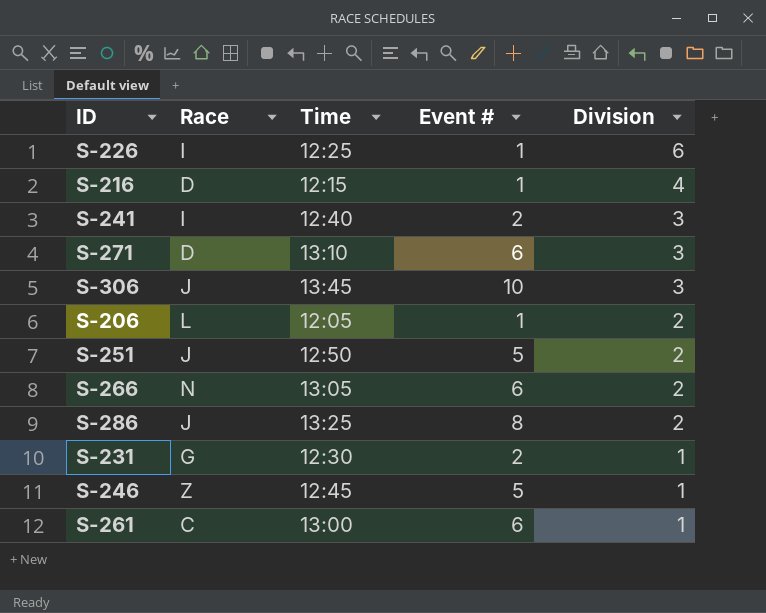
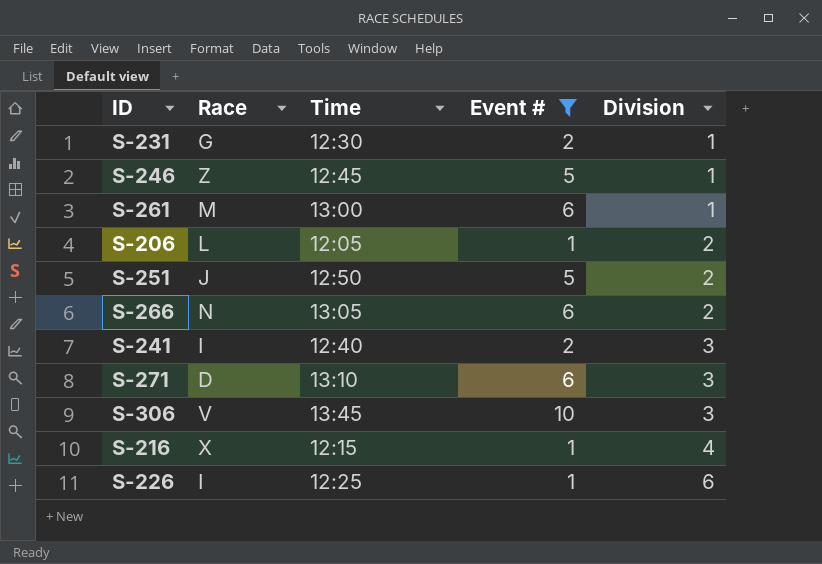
filter: none -> Event # != 8
row order: Division descending -> Division ascending
S-261 | Race: C -> M
S-306 | Race: J -> V
S-216 | Race: D -> X

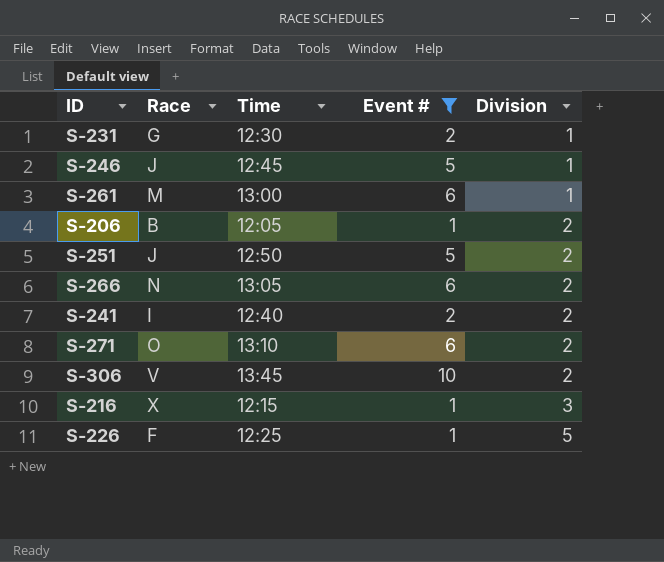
S-246 | Race: Z -> J
S-206 | Race: L -> B
S-241 | Division: 3 -> 2
S-271 | Race: D -> O
S-271 | Division: 3 -> 2
S-306 | Division: 3 -> 2
S-216 | Division: 4 -> 3
S-226 | Race: I -> F
S-226 | Division: 6 -> 5

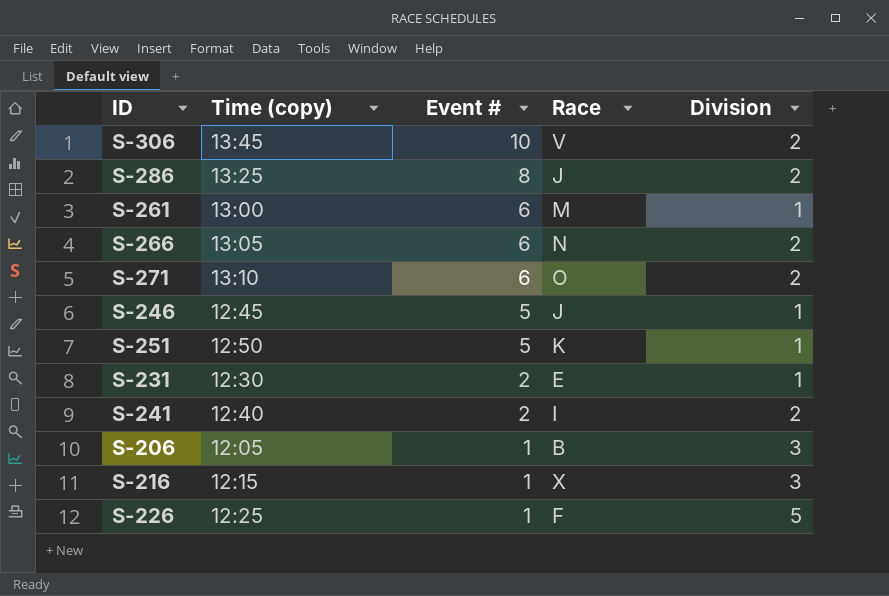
filter: Event # != 8 -> none
row order: Division ascending -> Event # descending
column name: Time -> Time (copy)
column Race | position: 2 -> 4
S-251 | Race: J -> K
S-251 | Division: 2 -> 1
S-231 | Race: G -> E
S-206 | Division: 2 -> 3

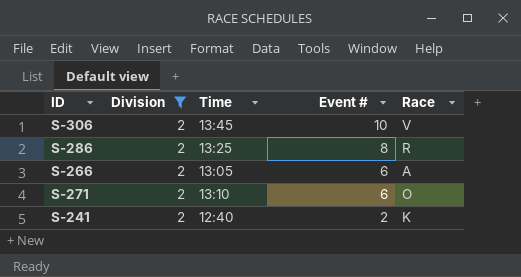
filter: none -> Division = 2
column Division | position: 5 -> 2
column name: Time (copy) -> Time
S-286 | Race: J -> R
S-266 | Race: N -> A
S-241 | Race: I -> K

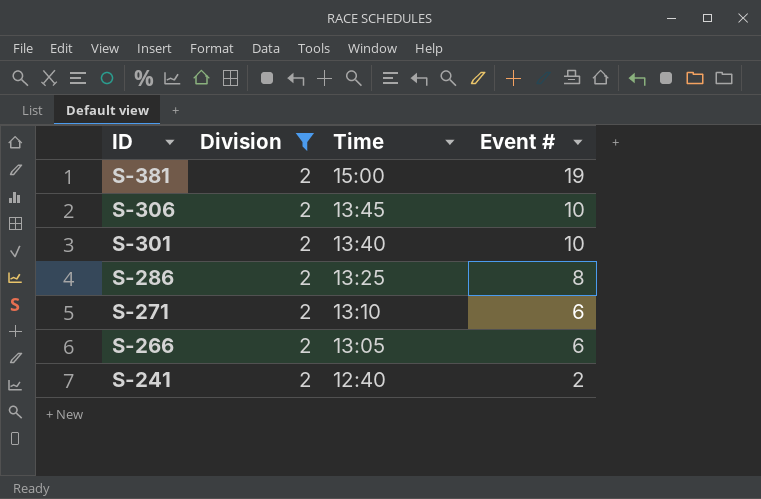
row order: Event # descending -> ID descending
column Race | position: 5 -> none
row S-381: none -> 2 | 15:00 | 19
row S-301: none -> 2 | 13:40 | 10

